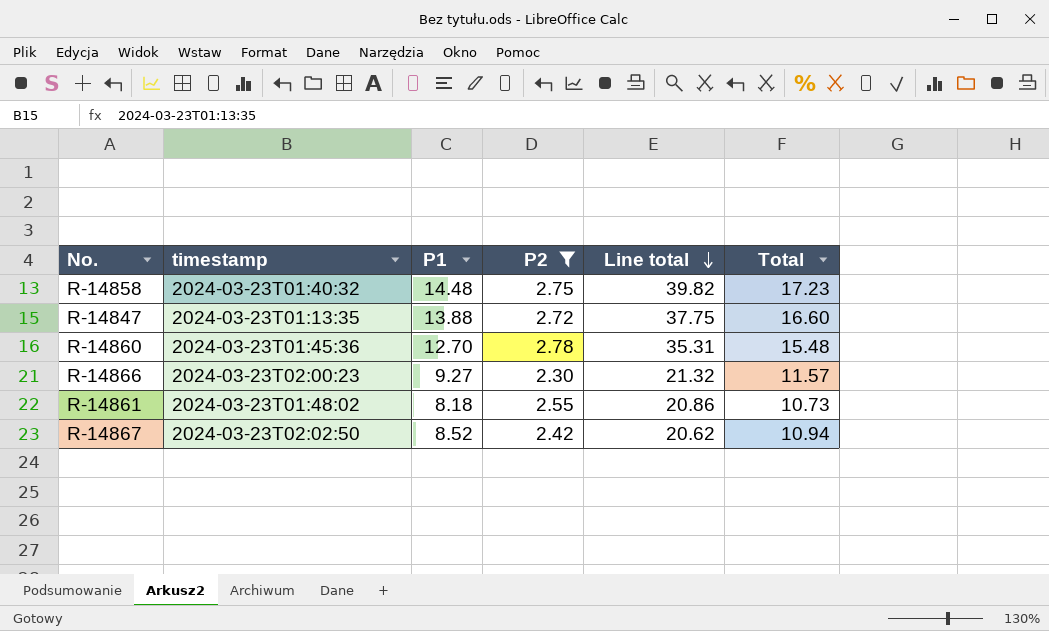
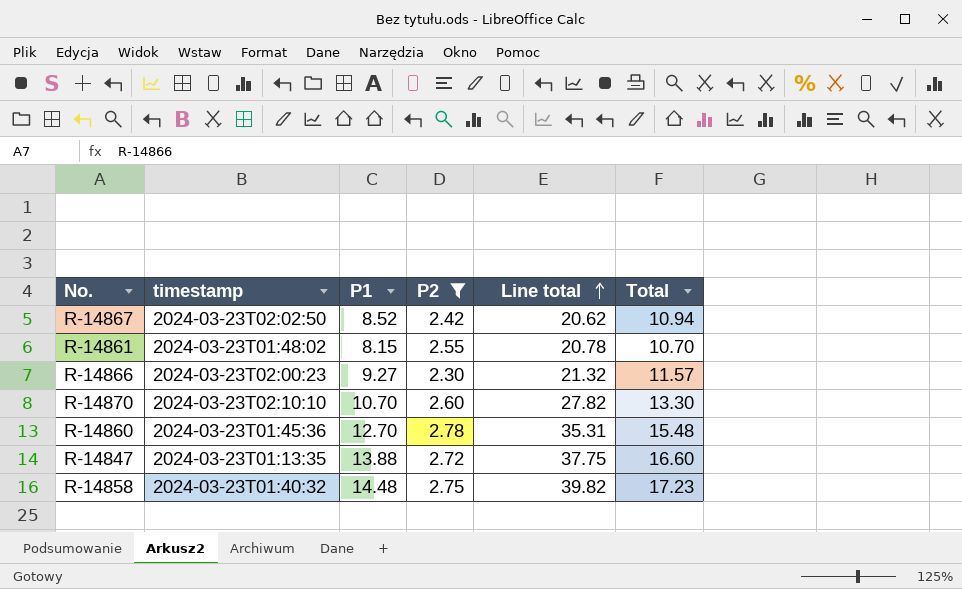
row order: Line total descending -> Line total ascending
R-14861 | P1: 8.18 -> 8.15
R-14861 | Line total: 20.86 -> 20.78
R-14861 | Total: 10.73 -> 10.70
row R-14870: none -> 2024-03-23T02:10:10 | 10.70 | 2.60 | 27.82 | 13.30

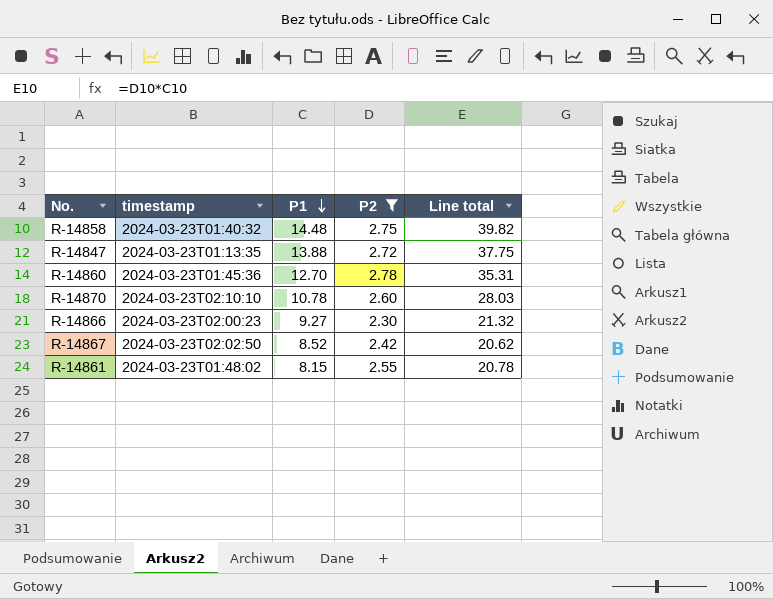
row order: Line total ascending -> P1 descending
column Total | formula: [P1] + [P2] -> none
R-14870 | P1: 10.70 -> 10.78
R-14870 | Line total: 27.82 -> 28.03

